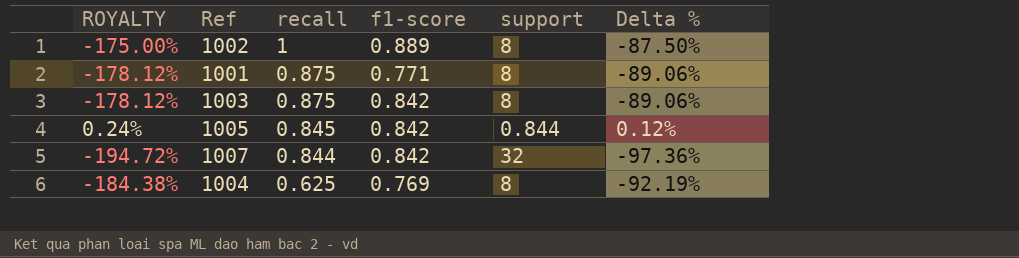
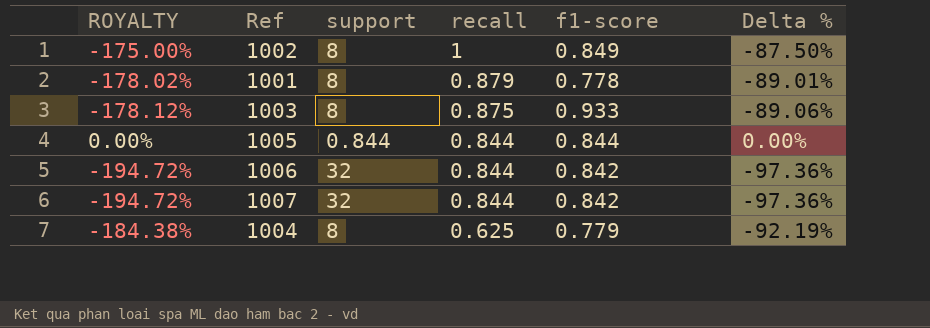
column support | position: 5 -> 3
1002 | f1-score: 0.889 -> 0.849
1001 | ROYALTY: -178.12% -> -178.02%
1001 | recall: 0.875 -> 0.879
1001 | f1-score: 0.771 -> 0.778
1001 | Delta %: -89.06% -> -89.01%
1003 | f1-score: 0.842 -> 0.933
1005 | ROYALTY: 0.24% -> 0.00%
1005 | recall: 0.845 -> 0.844
1005 | f1-score: 0.842 -> 0.844
1005 | Delta %: 0.12% -> 0.00%
row 1006: none -> -194.72% | 32 | 0.844 | 0.842 | -97.36%
1004 | f1-score: 0.769 -> 0.779

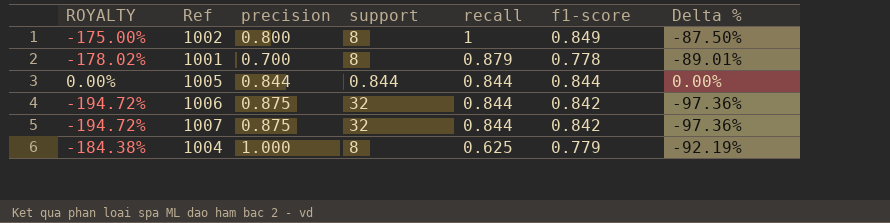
column precision | position: none -> 3
row 1003: -178.12% | 8 | 0.875 | 0.933 | -89.06% -> none

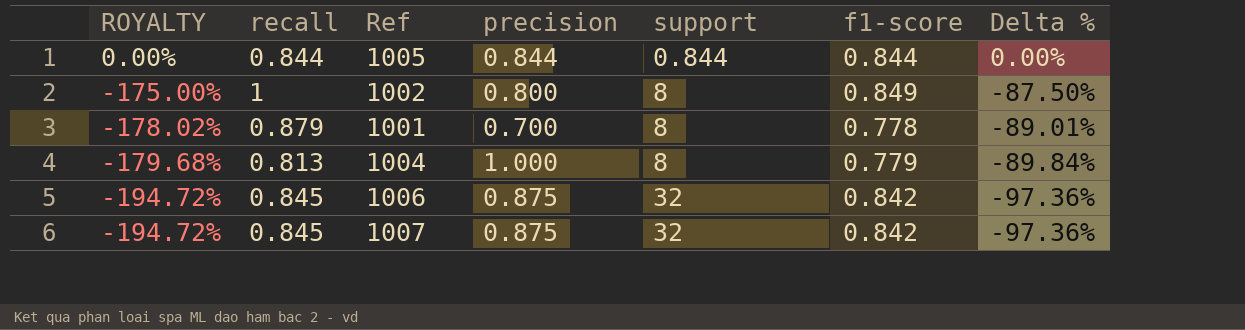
row order: recall descending -> ROYALTY descending
column recall | position: 5 -> 2
1004 | ROYALTY: -184.38% -> -179.68%
1004 | recall: 0.625 -> 0.813
1004 | Delta %: -92.19% -> -89.84%
1006 | recall: 0.844 -> 0.845
1007 | recall: 0.844 -> 0.845

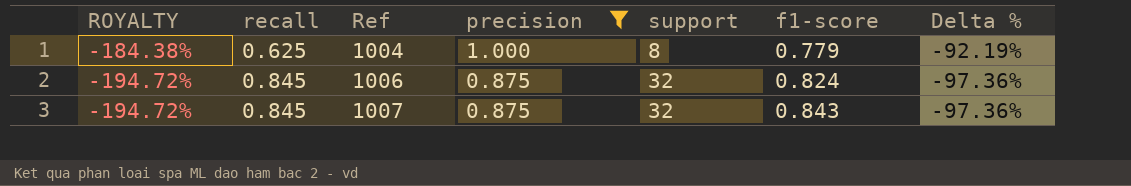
filter: none -> precision >= 0.875
1004 | ROYALTY: -179.68% -> -184.38%
1004 | recall: 0.813 -> 0.625
1004 | Delta %: -89.84% -> -92.19%
1006 | f1-score: 0.842 -> 0.824
1007 | f1-score: 0.842 -> 0.843

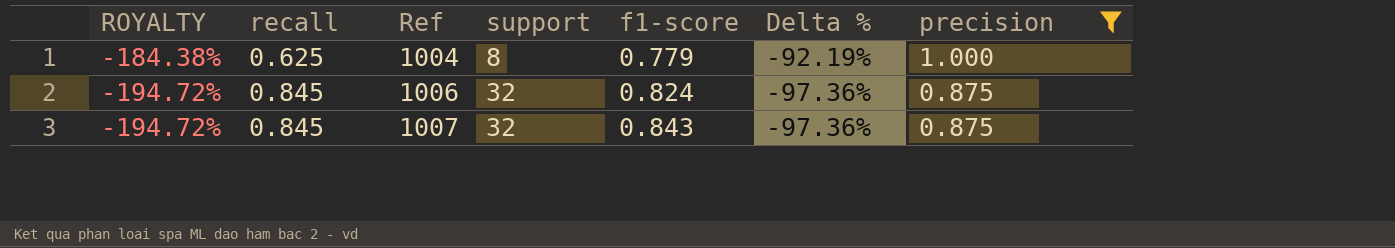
column precision | position: 4 -> 7

